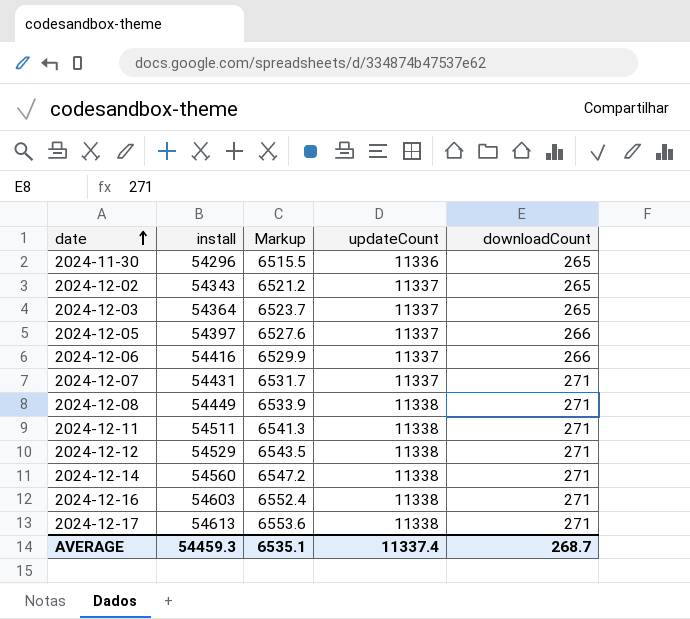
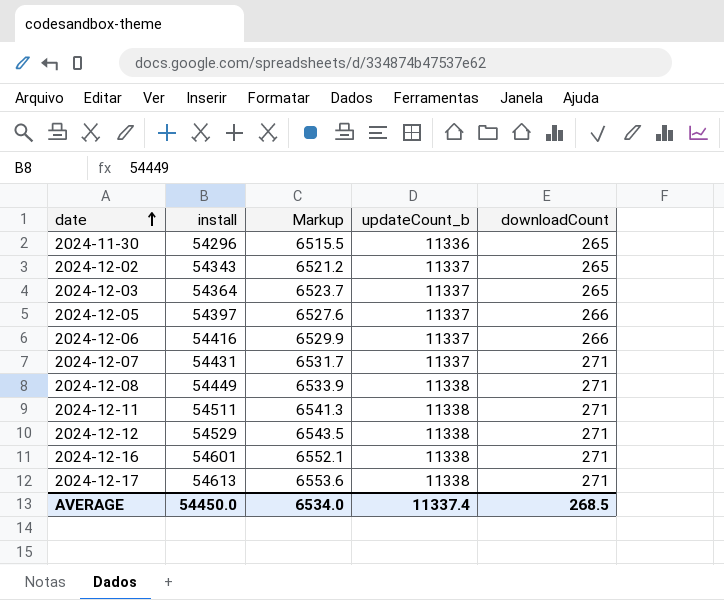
column name: updateCount -> updateCount_b
row 2024-12-14: 54560 | 6547.2 | 11338 | 271 -> none
2024-12-16 | install: 54603 -> 54601
2024-12-16 | Markup: 6552.4 -> 6552.1
AVERAGE | install: 54459.3 -> 54450.0
AVERAGE | Markup: 6535.1 -> 6534.0
AVERAGE | downloadCount: 268.7 -> 268.5

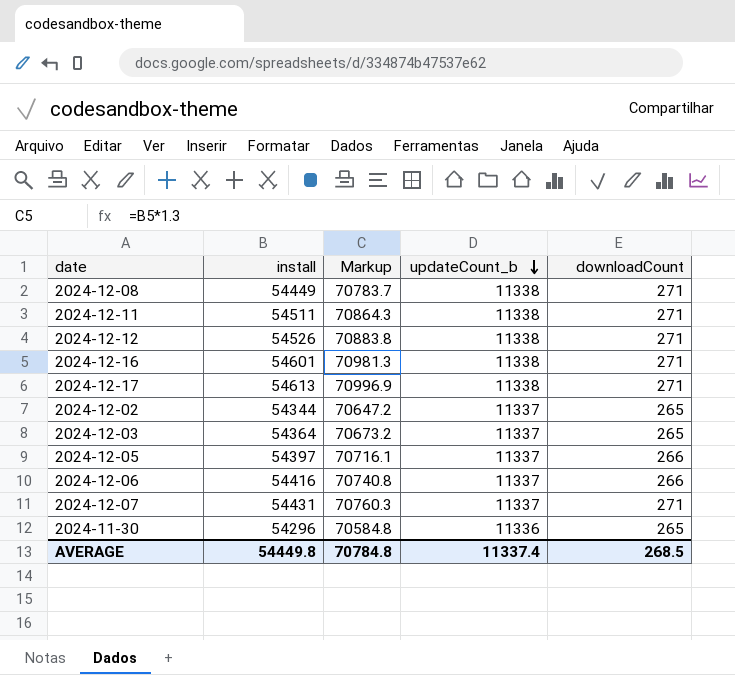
row order: date ascending -> updateCount_b descending
column Markup | formula: [install] * 0.12 -> [install] * 1.3
2024-12-12 | install: 54529 -> 54526
2024-12-02 | install: 54343 -> 54344
AVERAGE | install: 54450.0 -> 54449.8
AVERAGE | Markup: 6534.0 -> 70784.8

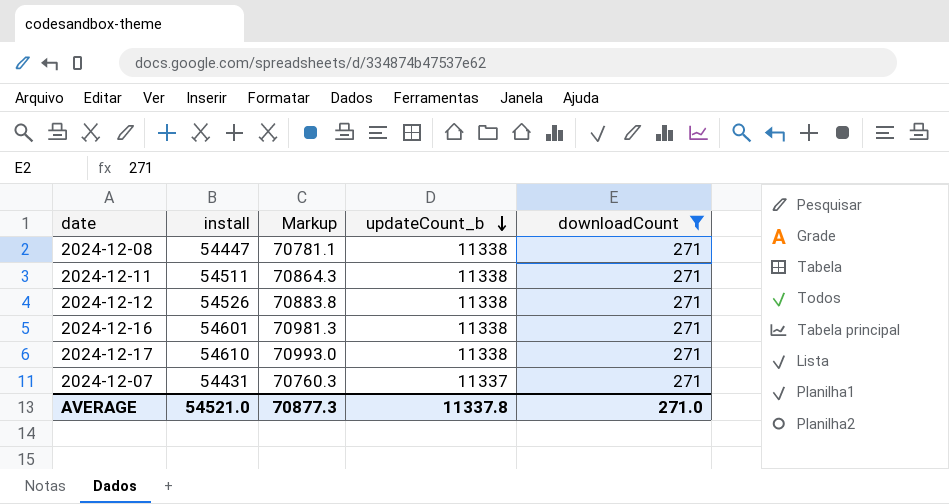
filter: none -> downloadCount = 271
2024-12-08 | install: 54449 -> 54447
2024-12-08 | Markup: 70783.7 -> 70781.1
2024-12-17 | install: 54613 -> 54610
2024-12-17 | Markup: 70996.9 -> 70993.0
AVERAGE | install: 54449.8 -> 54521.0
AVERAGE | Markup: 70784.8 -> 70877.3
AVERAGE | updateCount_b: 11337.4 -> 11337.8
AVERAGE | downloadCount: 268.5 -> 271.0

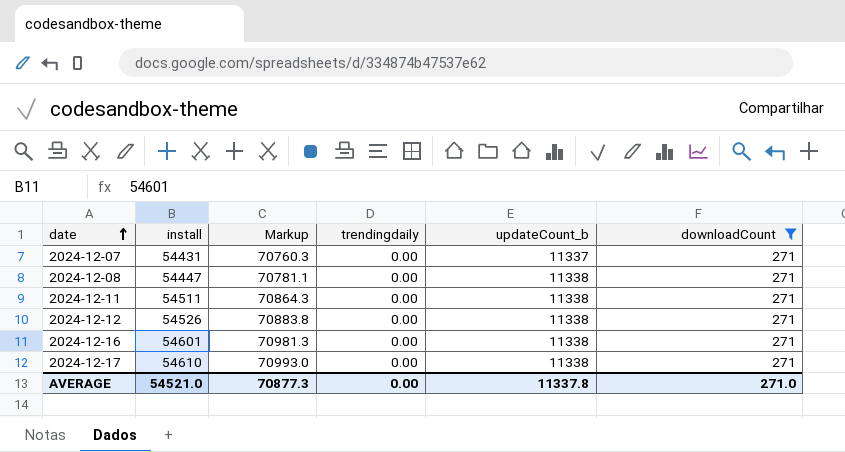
row order: updateCount_b descending -> date ascending
column trendingdaily | position: none -> 4

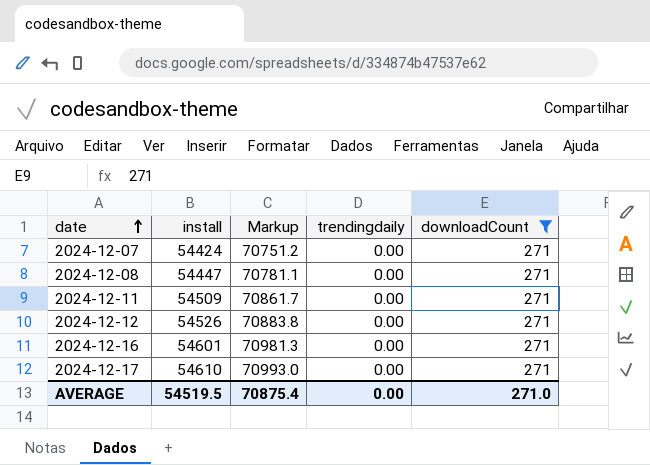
column updateCount_b | position: 5 -> none
2024-12-07 | install: 54431 -> 54424
2024-12-07 | Markup: 70760.3 -> 70751.2
2024-12-11 | install: 54511 -> 54509
2024-12-11 | Markup: 70864.3 -> 70861.7
AVERAGE | install: 54521.0 -> 54519.5
AVERAGE | Markup: 70877.3 -> 70875.4

